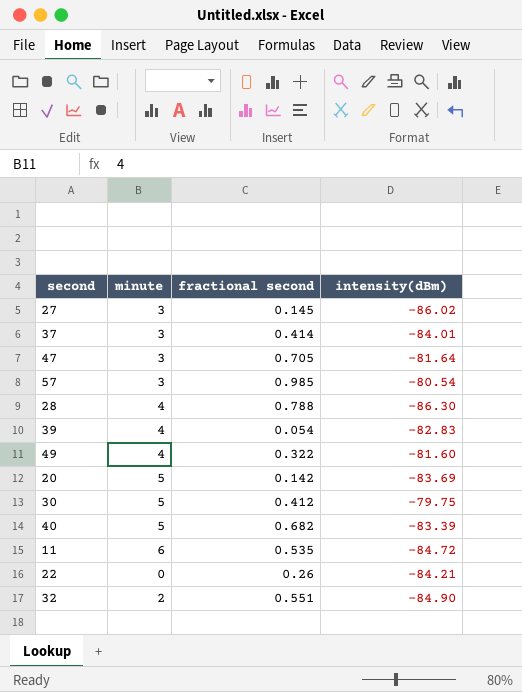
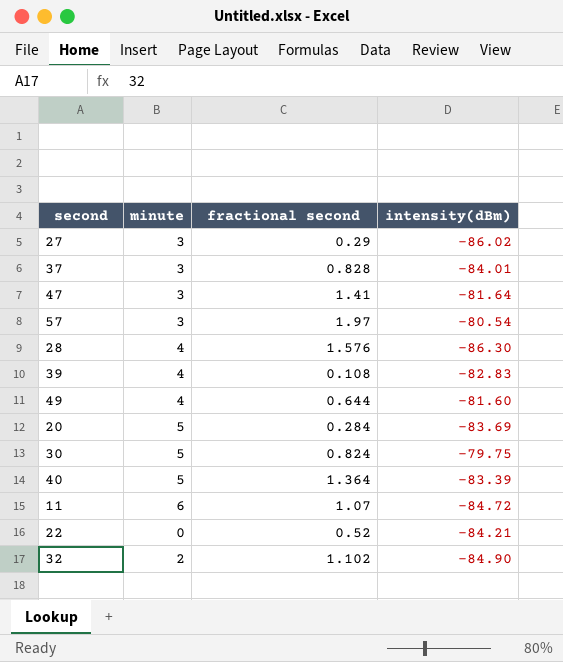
27 | fractional second: 0.145 -> 0.29
37 | fractional second: 0.414 -> 0.828
47 | fractional second: 0.705 -> 1.41
57 | fractional second: 0.985 -> 1.97
28 | fractional second: 0.788 -> 1.576
39 | fractional second: 0.054 -> 0.108
49 | fractional second: 0.322 -> 0.644
20 | fractional second: 0.142 -> 0.284
30 | fractional second: 0.412 -> 0.824
40 | fractional second: 0.682 -> 1.364
11 | fractional second: 0.535 -> 1.07
22 | fractional second: 0.26 -> 0.52
32 | fractional second: 0.551 -> 1.102

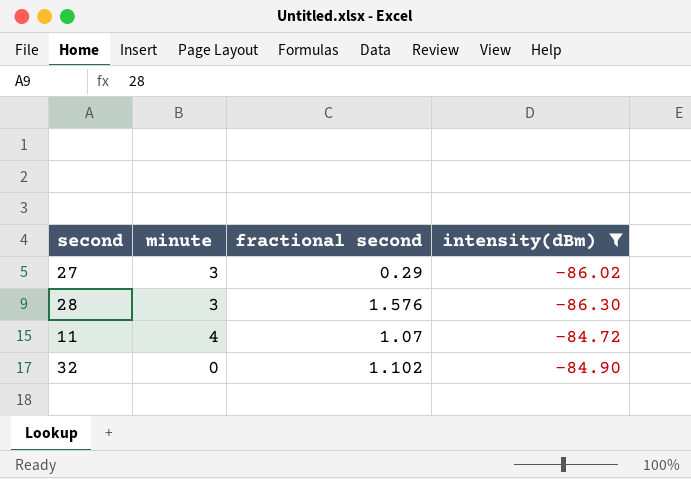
filter: none -> intensity(dBm) <= -84.72
28 | minute: 4 -> 3
11 | minute: 6 -> 4
32 | minute: 2 -> 0

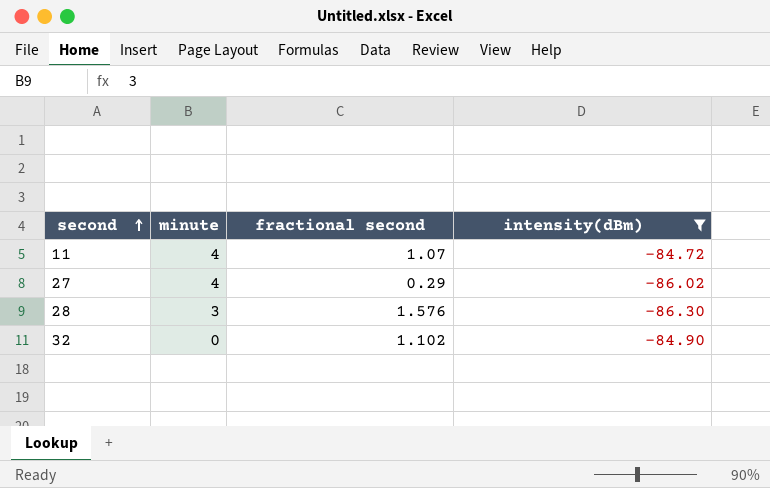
row order: none -> second ascending
27 | minute: 3 -> 4

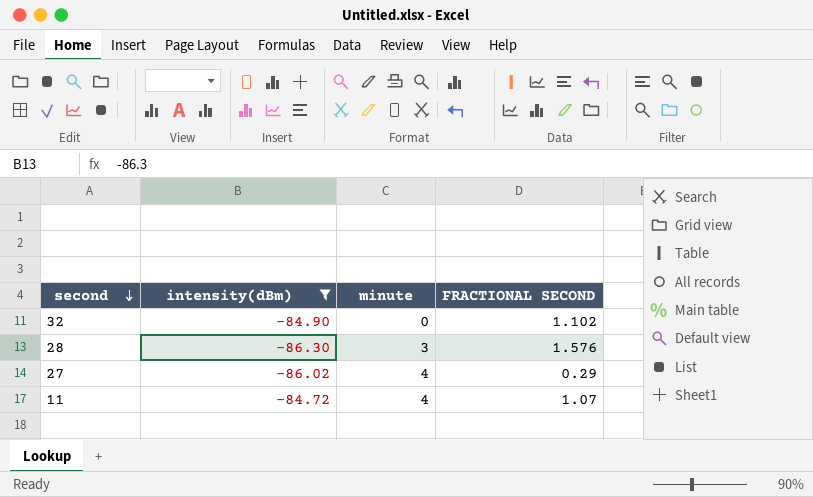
row order: second ascending -> second descending
column intensity(dBm) | position: 4 -> 2
column name: fractional second -> FRACTIONAL SECOND

